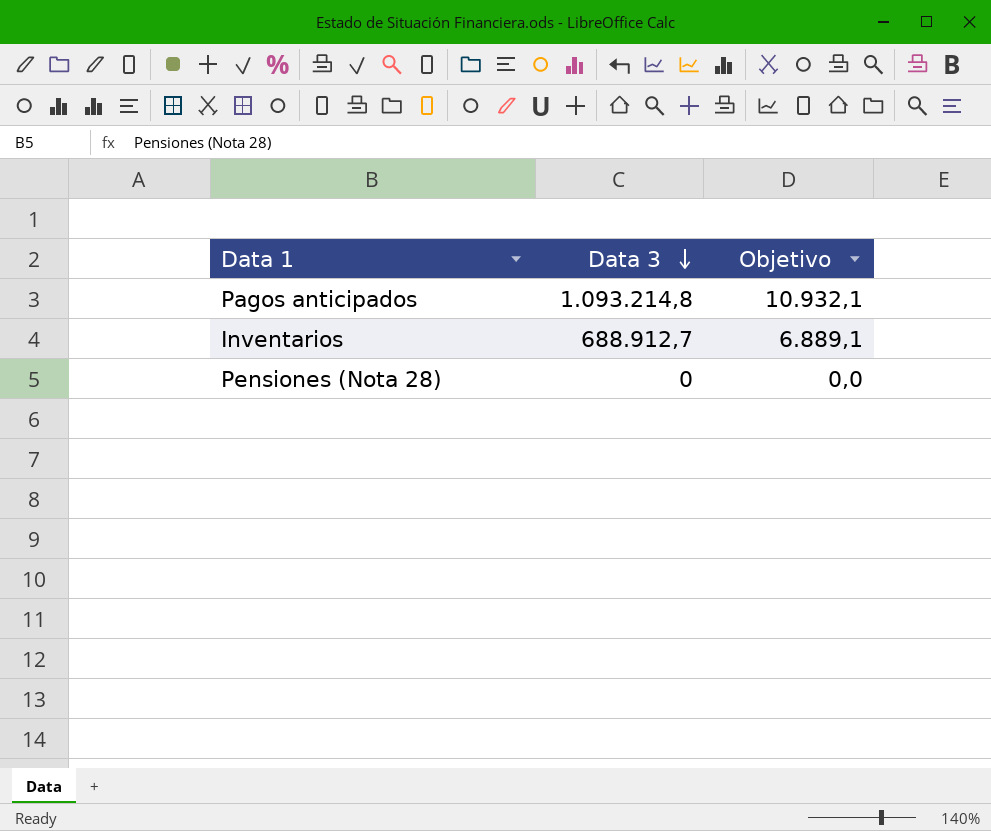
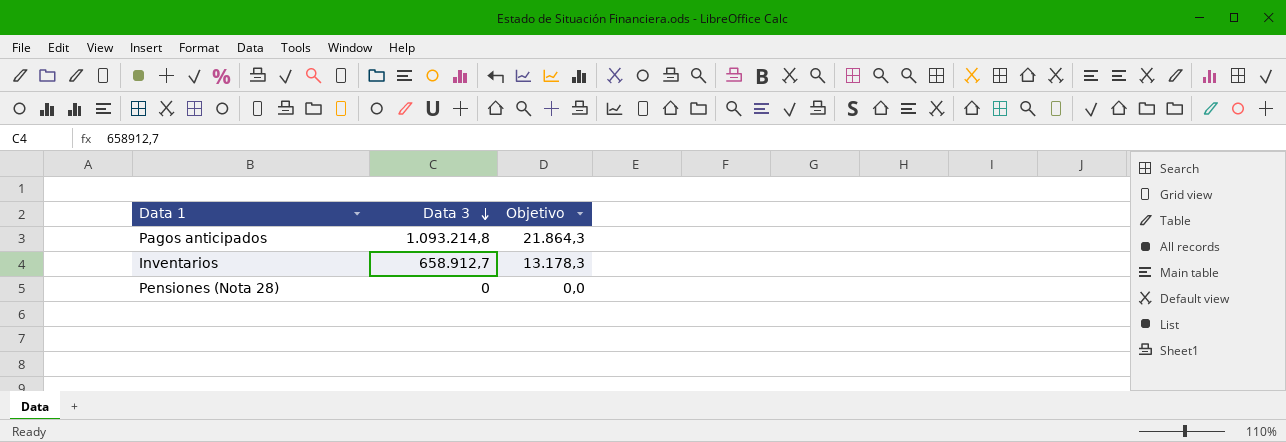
column Objetivo | formula: [Data 3] * 0,01 -> [Data 3] * 0,02
Inventarios | Data 3: 688.912,7 -> 658.912,7

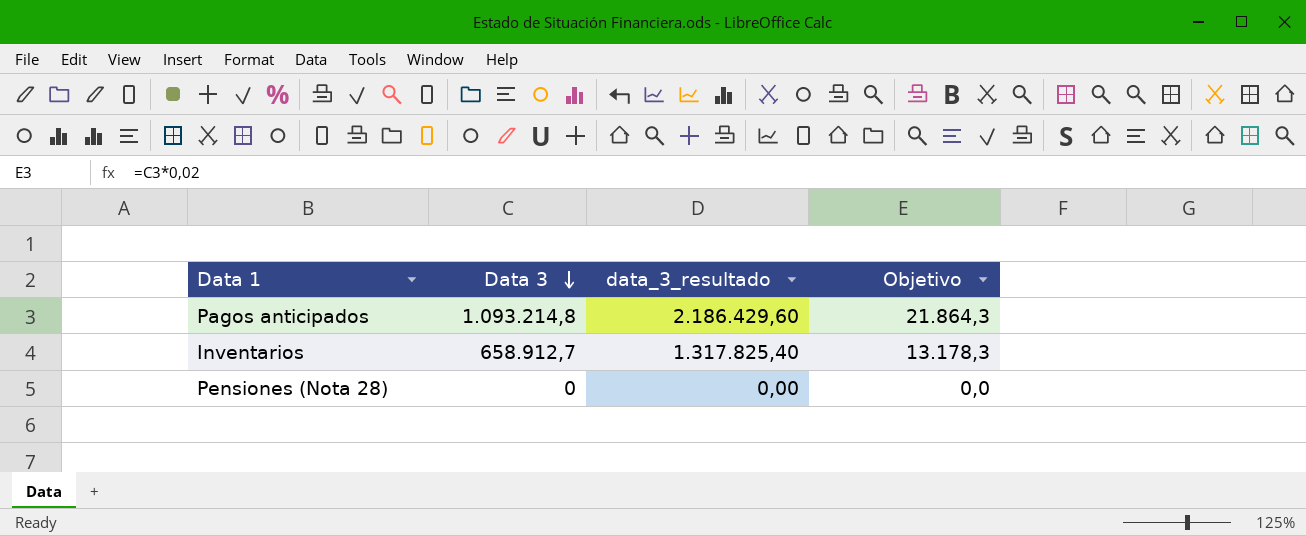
column data_3_resultado | formula: none -> [Data 3] * 2

